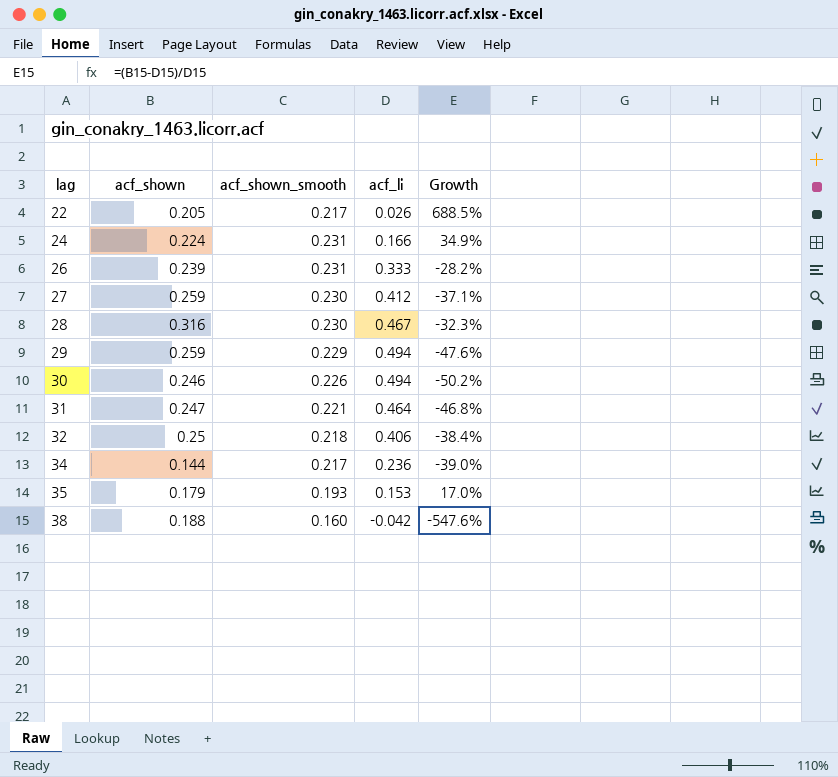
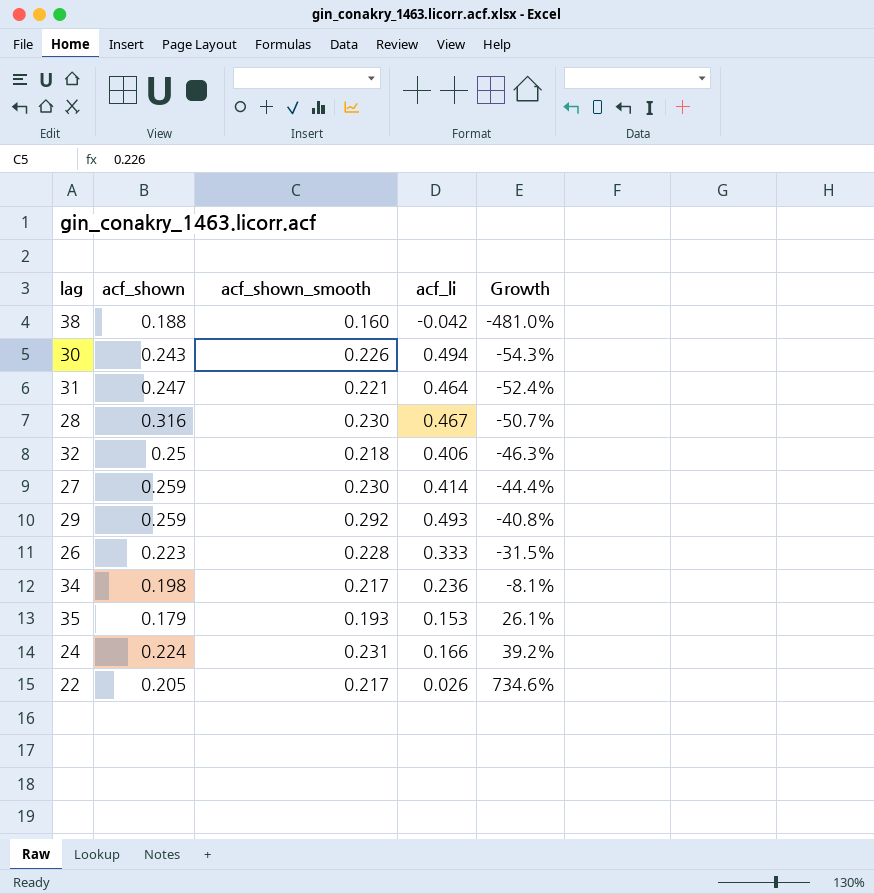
row order: lag ascending -> Growth ascending
column Growth | formula: ([acf_shown] - [acf_li]) / [acf_li] -> ([acf_shown_smooth] - [acf_li]) / [acf_li]
30 | acf_shown: 0.246 -> 0.243
27 | acf_li: 0.412 -> 0.414
29 | acf_shown_smooth: 0.229 -> 0.292
29 | acf_li: 0.494 -> 0.493
26 | acf_shown: 0.239 -> 0.223
26 | acf_shown_smooth: 0.231 -> 0.228
34 | acf_shown: 0.144 -> 0.198

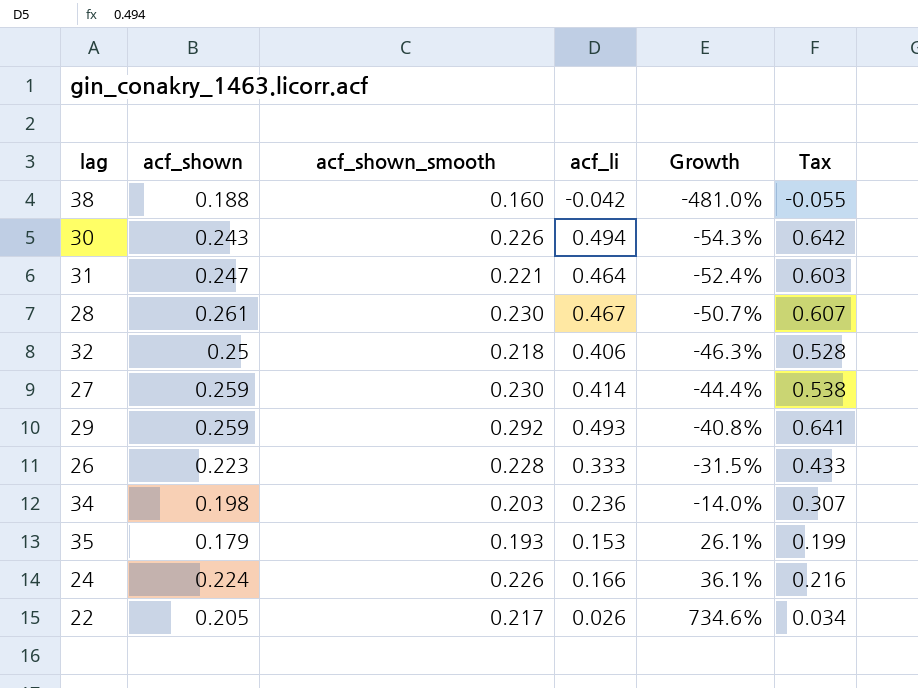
column Tax | formula: none -> [acf_li] * 1.3
28 | acf_shown: 0.316 -> 0.261
34 | acf_shown_smooth: 0.217 -> 0.203
34 | Growth: -8.1% -> -14.0%
24 | acf_shown_smooth: 0.231 -> 0.226
24 | Growth: 39.2% -> 36.1%

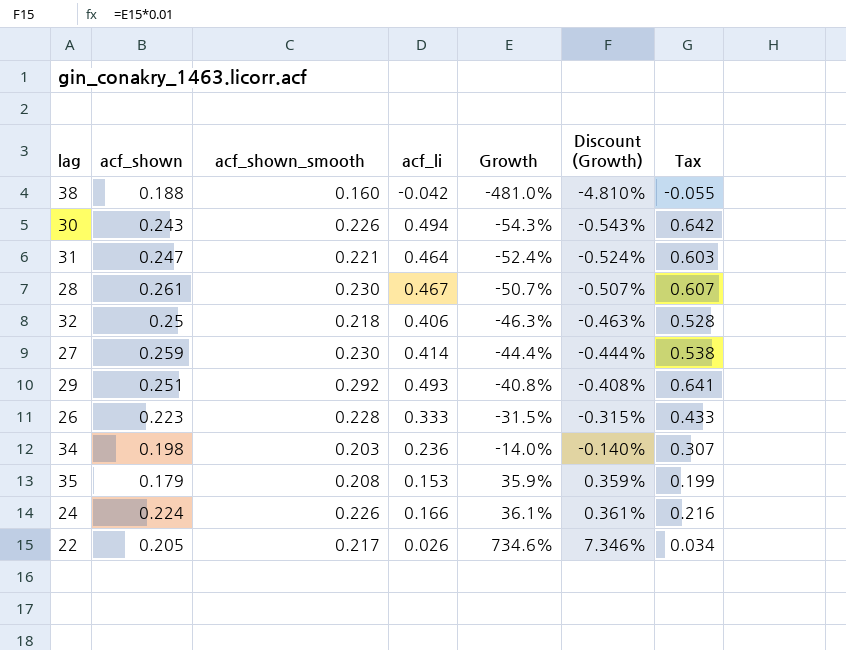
column Discount (Growth) | formula: none -> [Growth] * 0.01
29 | acf_shown: 0.259 -> 0.251
35 | acf_shown_smooth: 0.193 -> 0.208
35 | Growth: 26.1% -> 35.9%

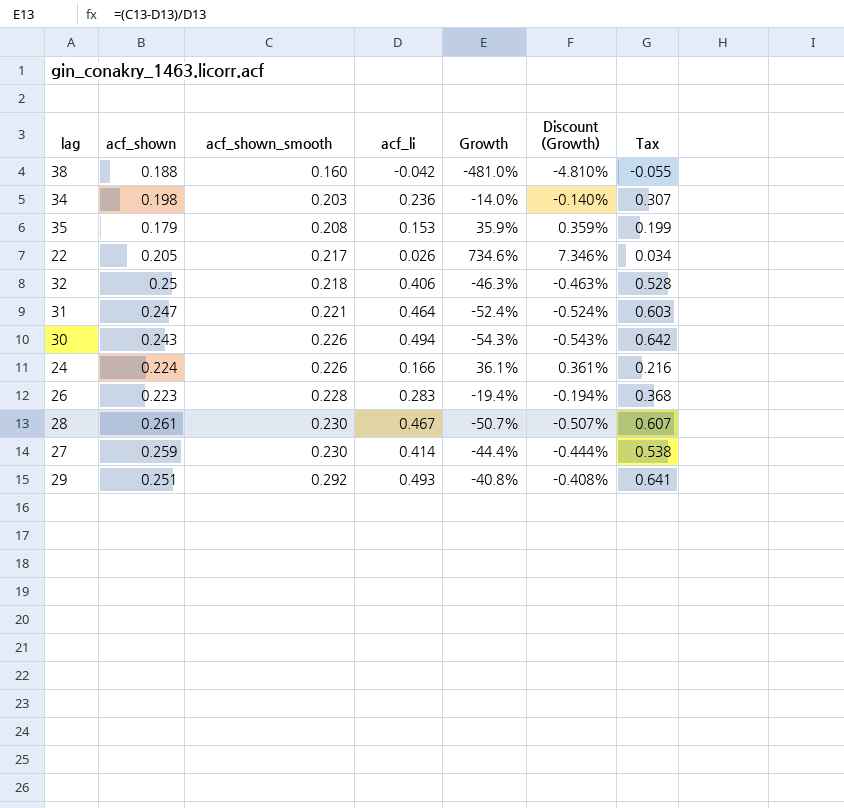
row order: Growth ascending -> acf_shown_smooth ascending
26 | acf_li: 0.333 -> 0.283
26 | Growth: -31.5% -> -19.4%
26 | Discount (Growth): -0.315% -> -0.194%
26 | Tax: 0.433 -> 0.368

